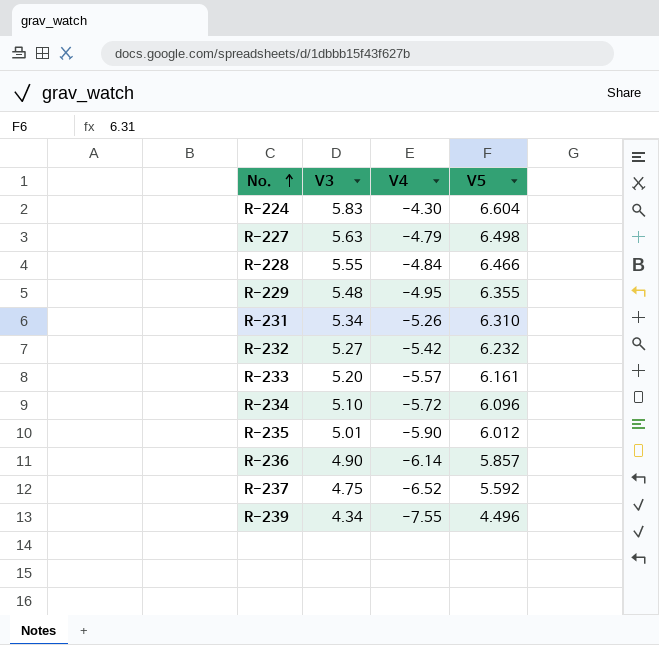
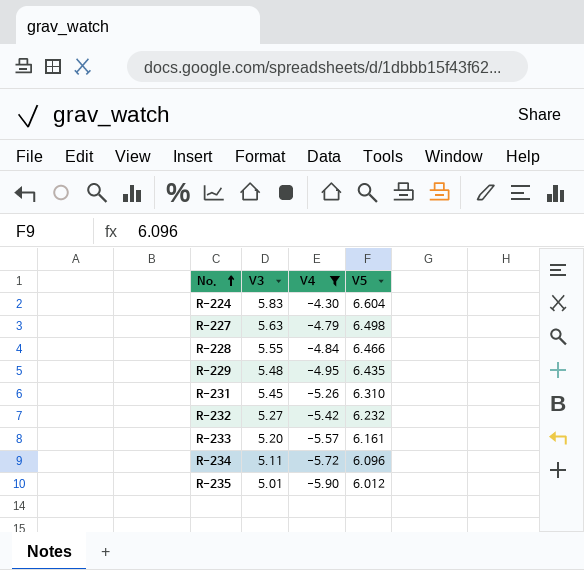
filter: none -> V4 >= -5.90
R-229 | V5: 6.355 -> 6.435
R-231 | V3: 5.34 -> 5.45
R-234 | V3: 5.10 -> 5.11

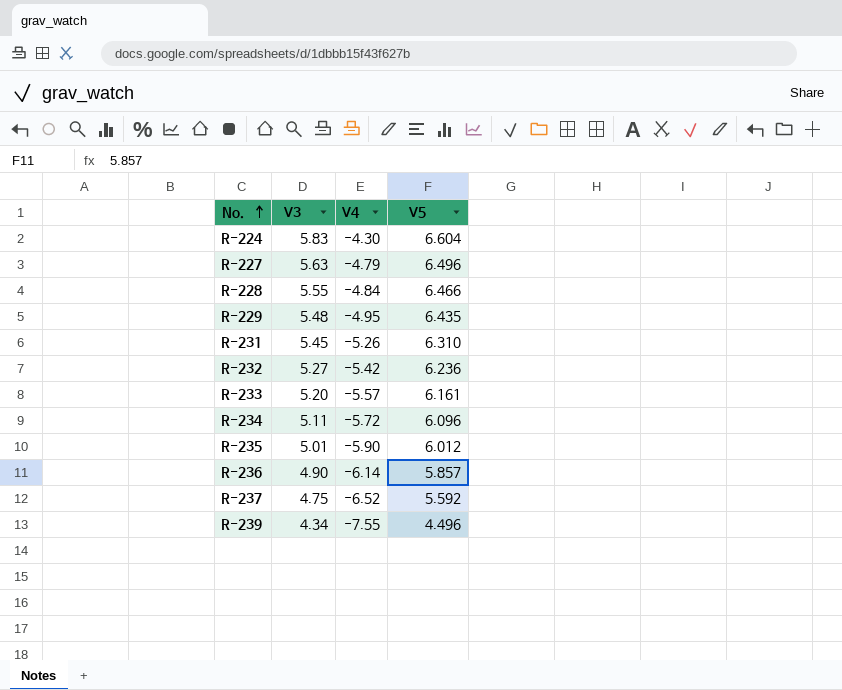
filter: V4 >= -5.90 -> none
R-227 | V5: 6.498 -> 6.496
R-232 | V5: 6.232 -> 6.236

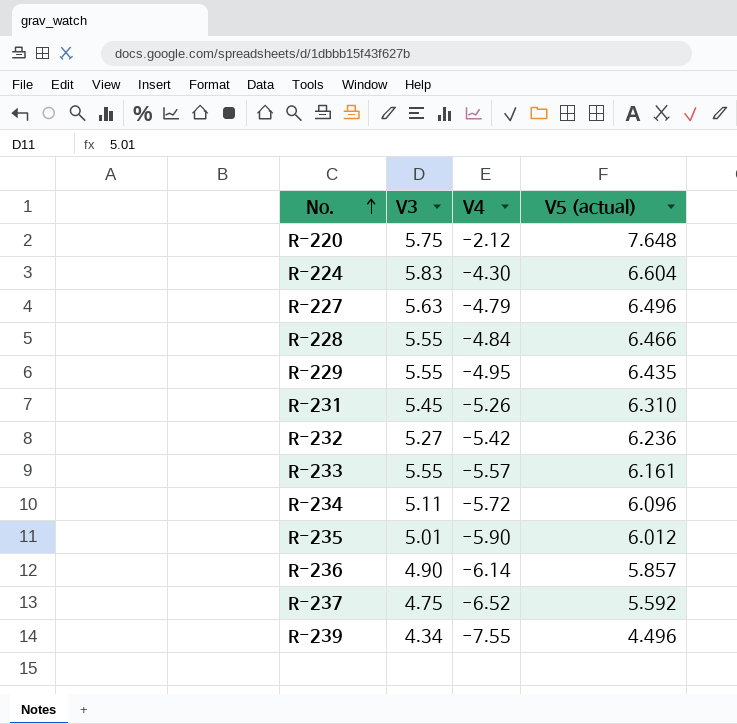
column name: V5 -> V5 (actual)
row R-220: none -> 5.75 | -2.12 | 7.648
R-229 | V3: 5.48 -> 5.55
R-233 | V3: 5.20 -> 5.55

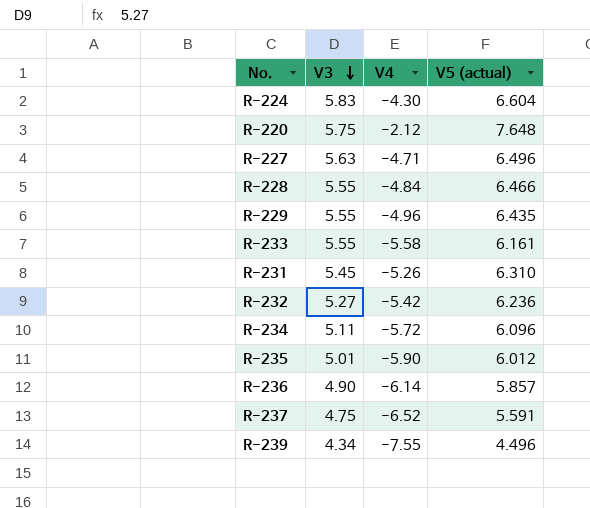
row order: No. ascending -> V3 descending
R-227 | V4: -4.79 -> -4.71
R-229 | V4: -4.95 -> -4.96
R-233 | V4: -5.57 -> -5.58
R-237 | V5 (actual): 5.592 -> 5.591

